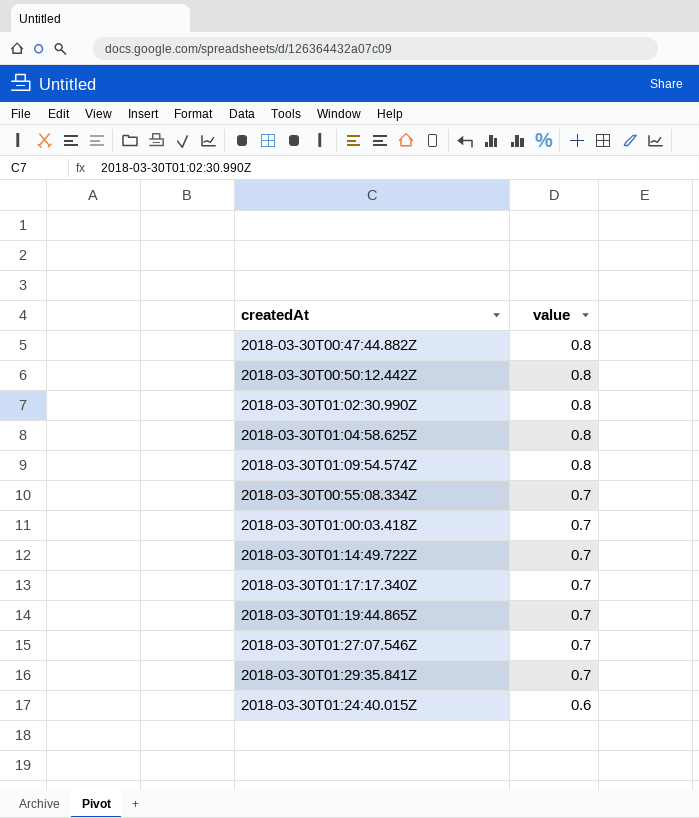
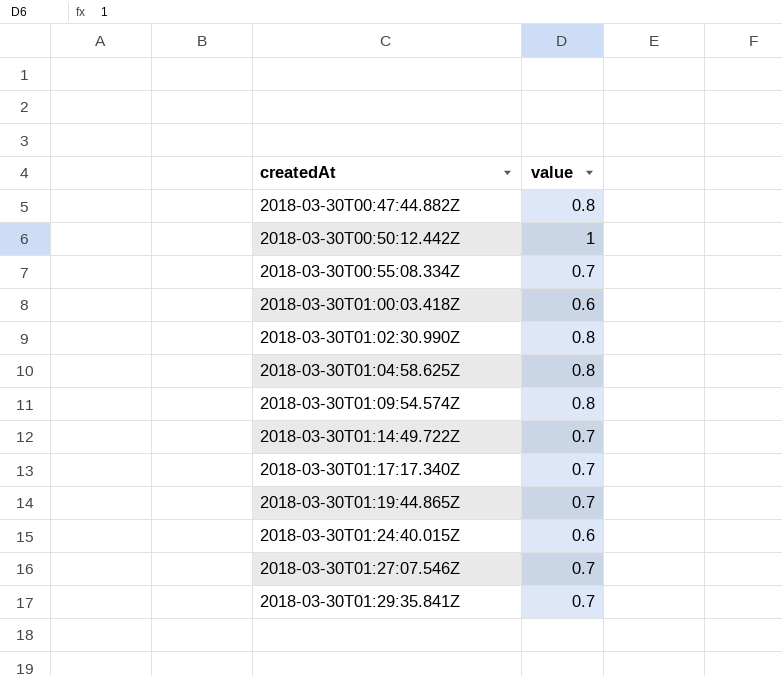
row order: value descending -> createdAt ascending
2018-03-30T00:50:12.442Z | value: 0.8 -> 1
2018-03-30T01:00:03.418Z | value: 0.7 -> 0.6

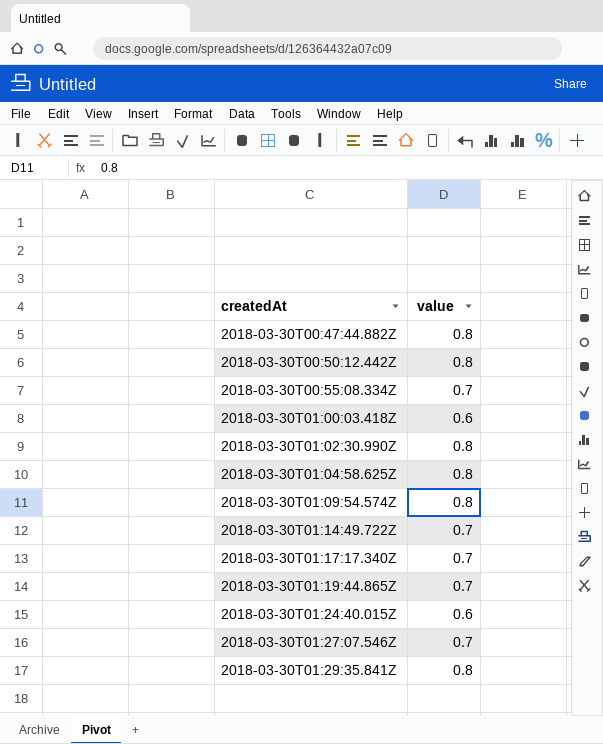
2018-03-30T00:50:12.442Z | value: 1 -> 0.8
2018-03-30T01:29:35.841Z | value: 0.7 -> 0.8

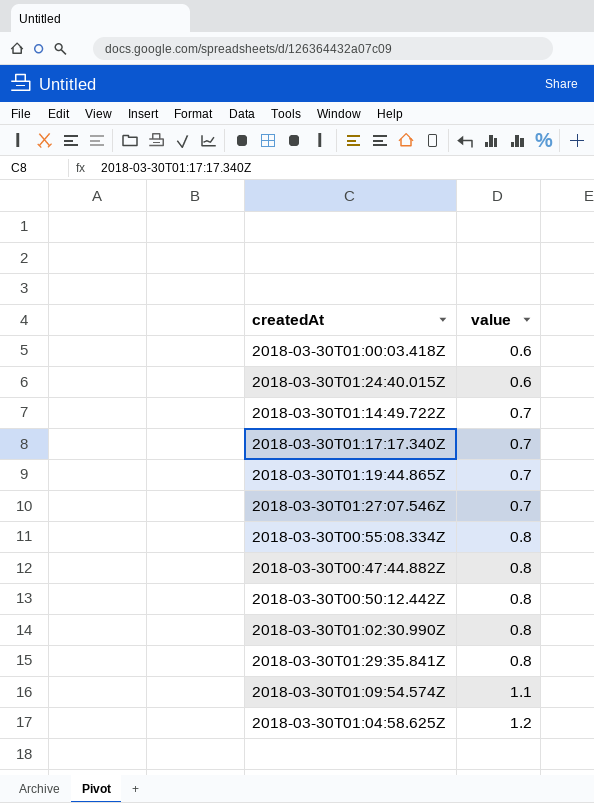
row order: createdAt ascending -> value ascending
2018-03-30T00:55:08.334Z | value: 0.7 -> 0.8
2018-03-30T01:09:54.574Z | value: 0.8 -> 1.1
2018-03-30T01:04:58.625Z | value: 0.8 -> 1.2

